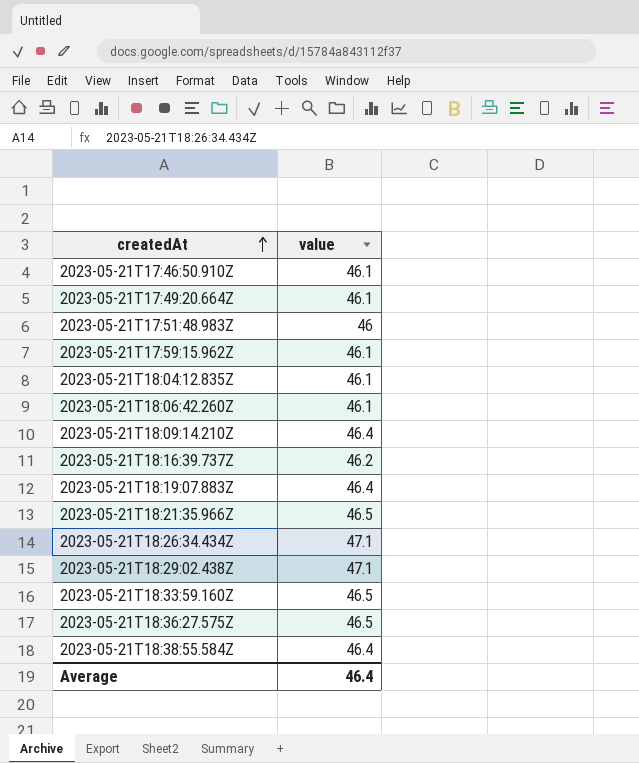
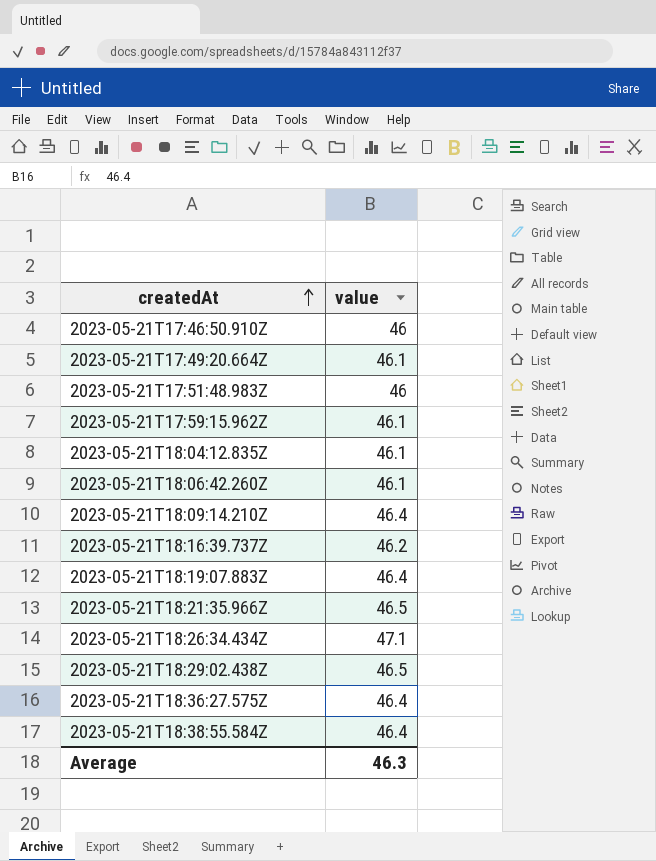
row 2023-05-21T18:33:59.160Z: 46.5 -> none
2023-05-21T17:46:50.910Z | value: 46.1 -> 46
2023-05-21T18:29:02.438Z | value: 47.1 -> 46.5
2023-05-21T18:36:27.575Z | value: 46.5 -> 46.4
Average | value: 46.4 -> 46.3

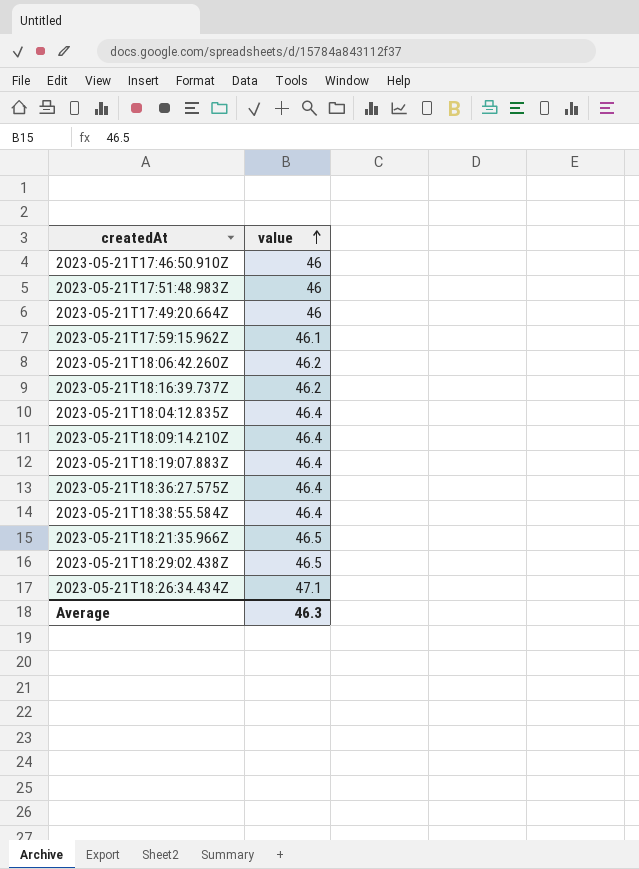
row order: createdAt ascending -> value ascending
2023-05-21T17:49:20.664Z | value: 46.1 -> 46
2023-05-21T18:06:42.260Z | value: 46.1 -> 46.2
2023-05-21T18:04:12.835Z | value: 46.1 -> 46.4

